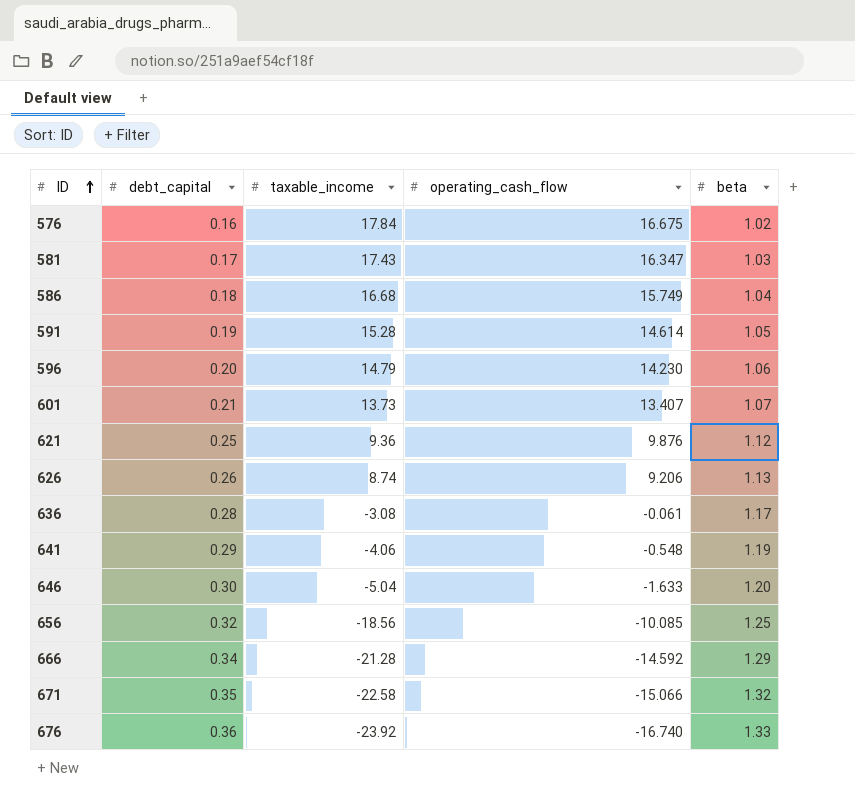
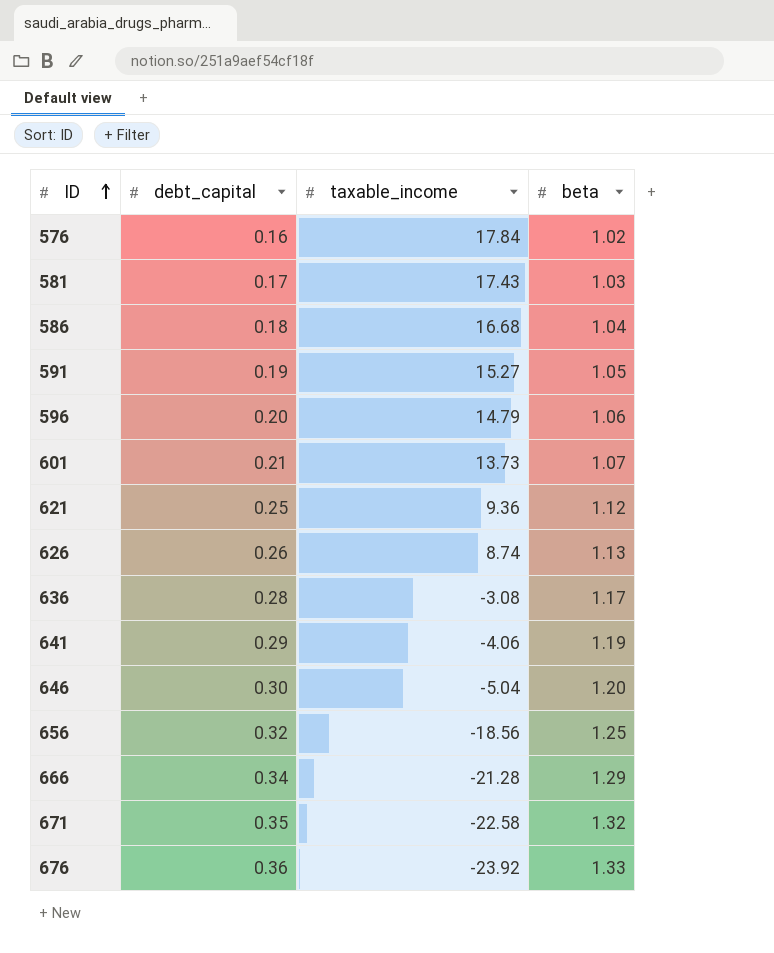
column operating_cash_flow | position: 4 -> none
591 | taxable_income: 15.28 -> 15.27

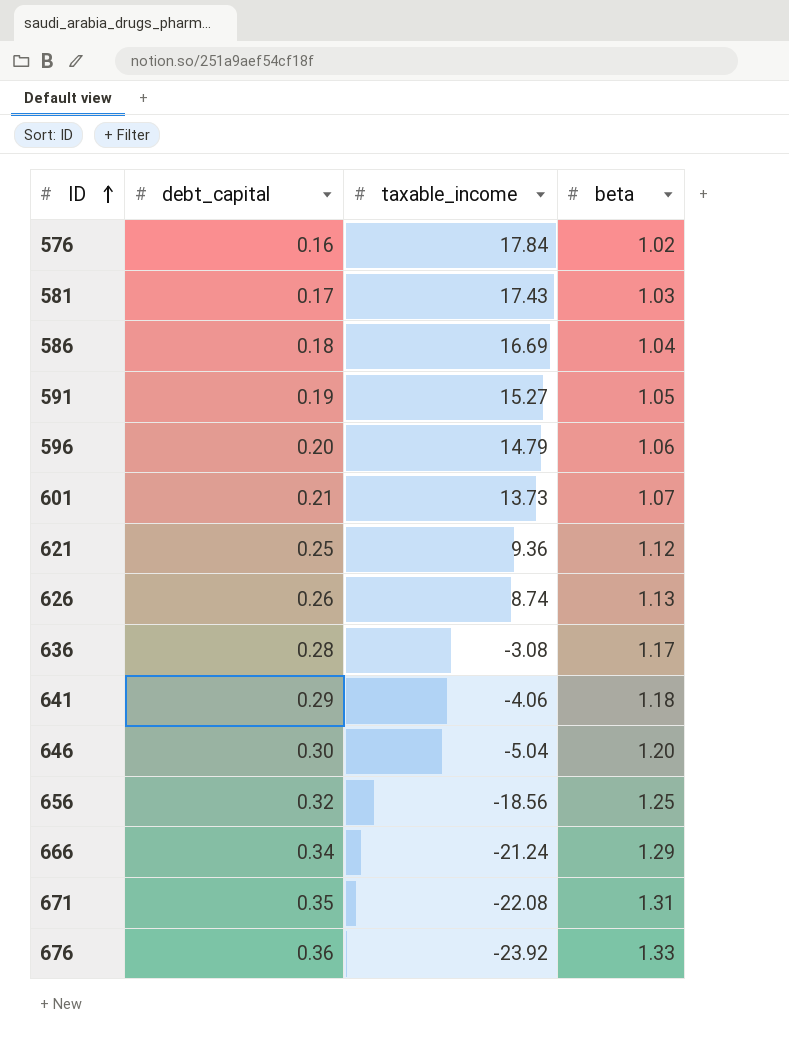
586 | taxable_income: 16.68 -> 16.69
641 | beta: 1.19 -> 1.18
666 | taxable_income: -21.28 -> -21.24
671 | taxable_income: -22.58 -> -22.08
671 | beta: 1.32 -> 1.31

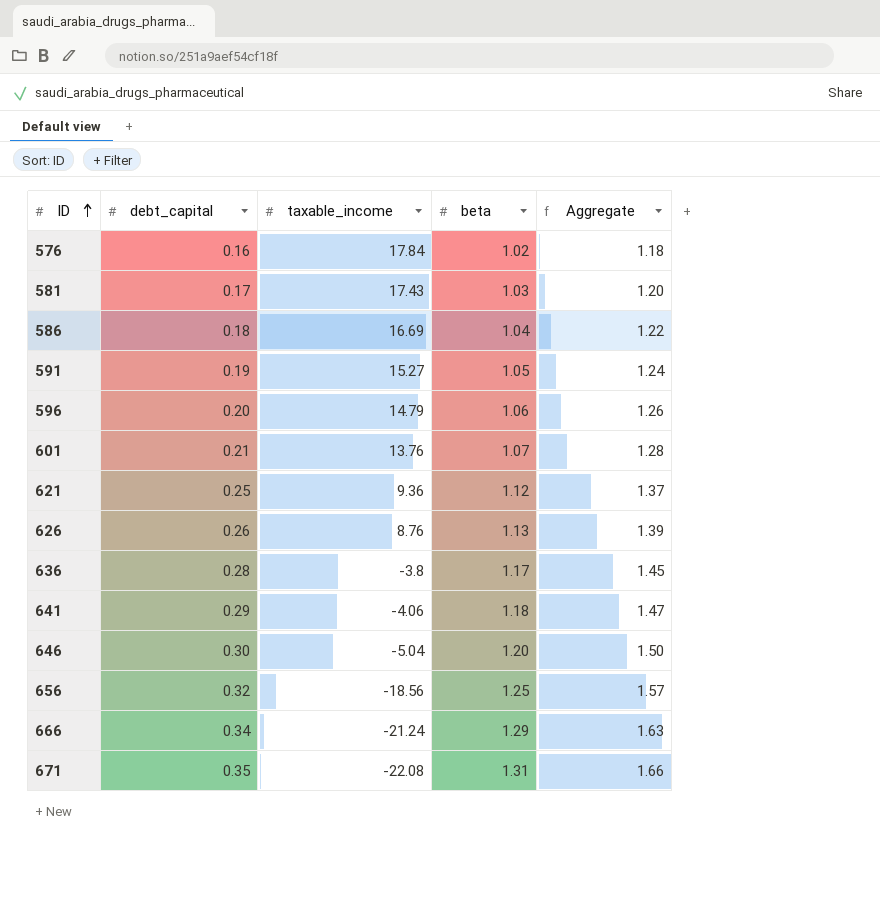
column Aggregate | formula: none -> [debt_capital] + [beta]
row 676: 0.36 | -23.92 | 1.33 -> none
601 | taxable_income: 13.73 -> 13.76
626 | taxable_income: 8.74 -> 8.76
636 | taxable_income: -3.08 -> -3.8

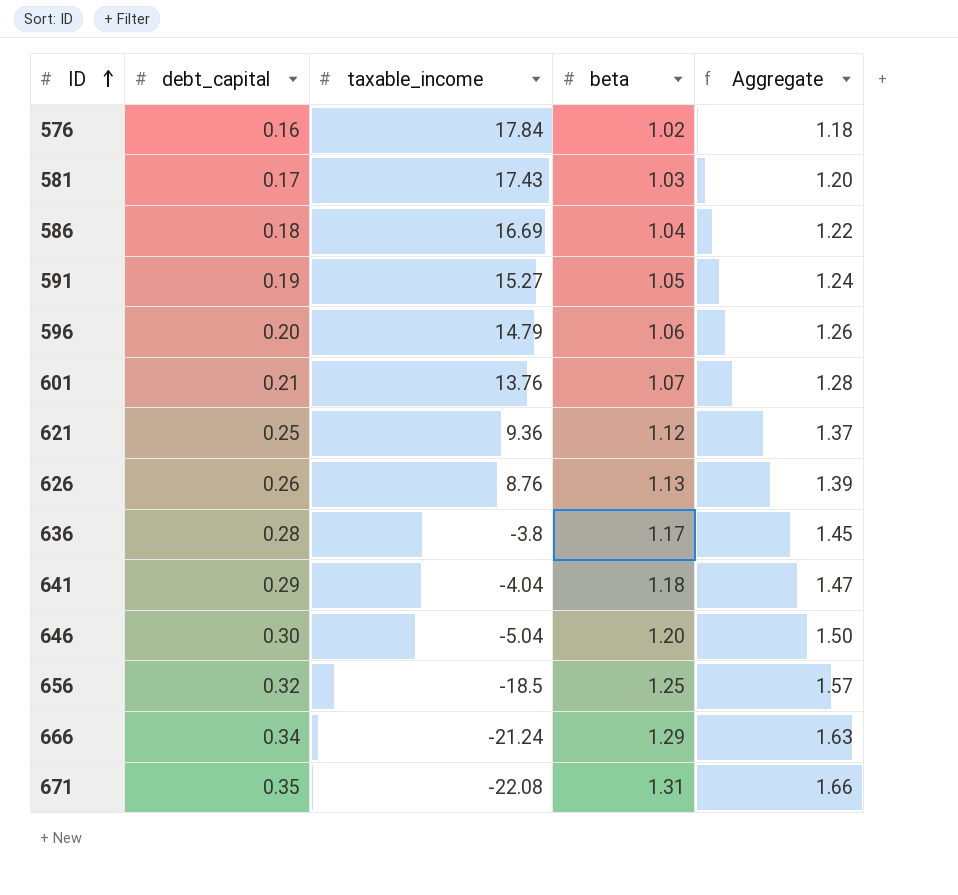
641 | taxable_income: -4.06 -> -4.04
656 | taxable_income: -18.56 -> -18.5

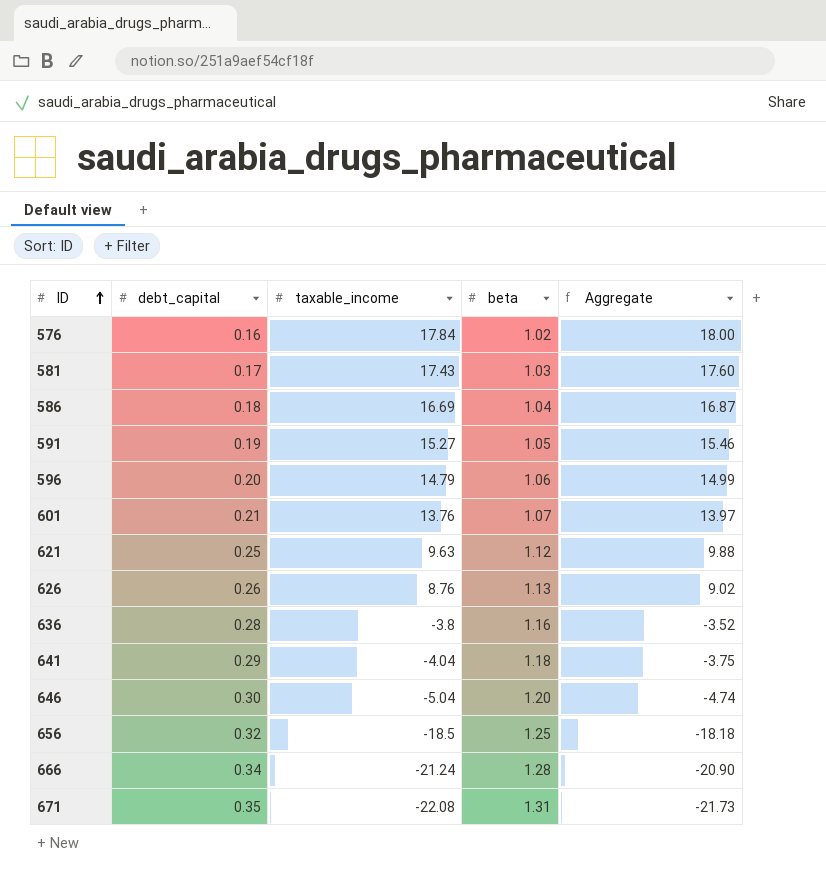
column Aggregate | formula: [debt_capital] + [beta] -> [debt_capital] + [taxable_income]
621 | taxable_income: 9.36 -> 9.63
636 | beta: 1.17 -> 1.16
666 | beta: 1.29 -> 1.28

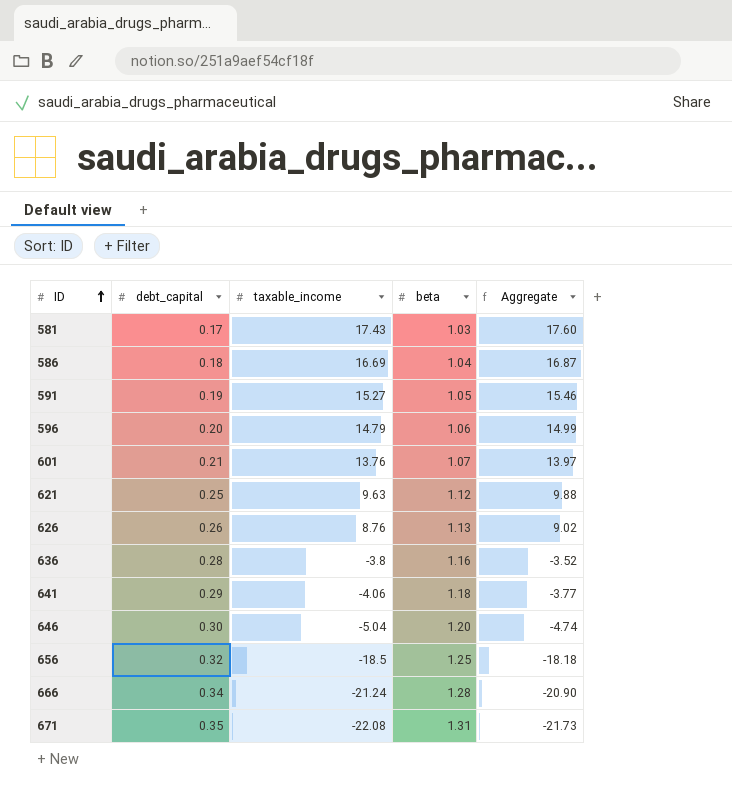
row 576: 0.16 | 17.84 | 1.02 | 18.00 -> none
641 | taxable_income: -4.04 -> -4.06
641 | Aggregate: -3.75 -> -3.77

